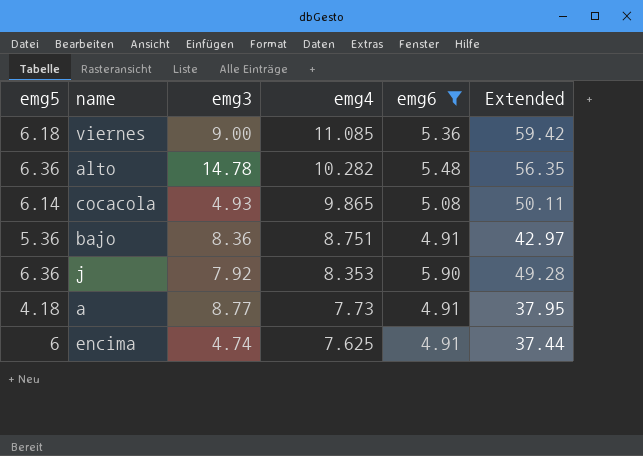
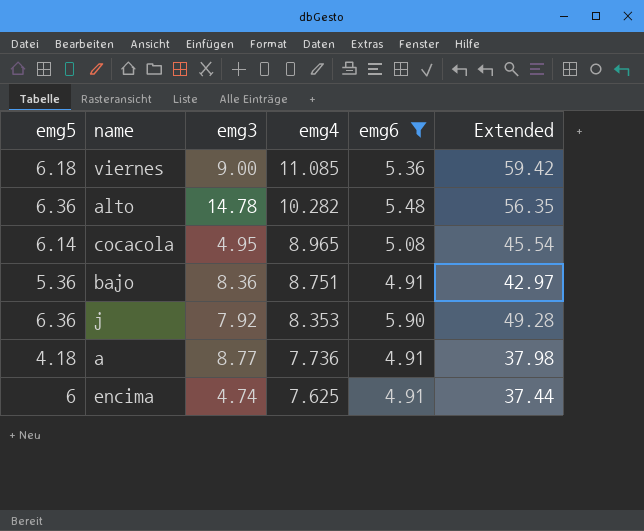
cocacola | emg3: 4.93 -> 4.95
cocacola | emg4: 9.865 -> 8.965
cocacola | Extended: 50.11 -> 45.54
a | emg4: 7.73 -> 7.736
a | Extended: 37.95 -> 37.98

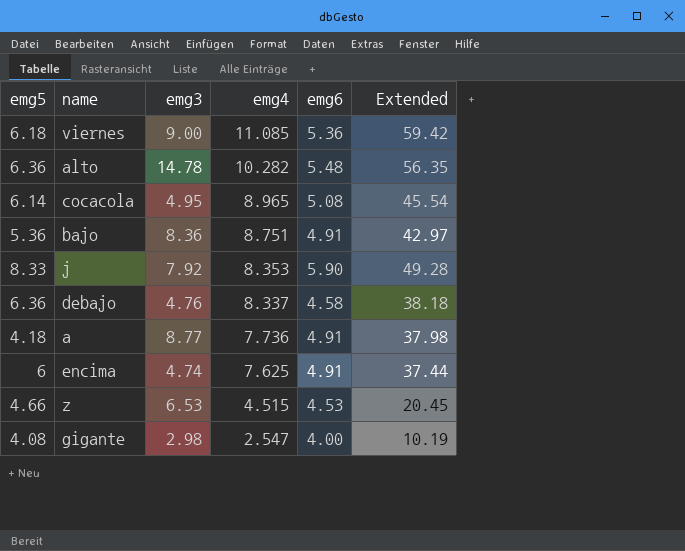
filter: emg6 >= 4.91 -> none
j | emg5: 6.36 -> 8.33

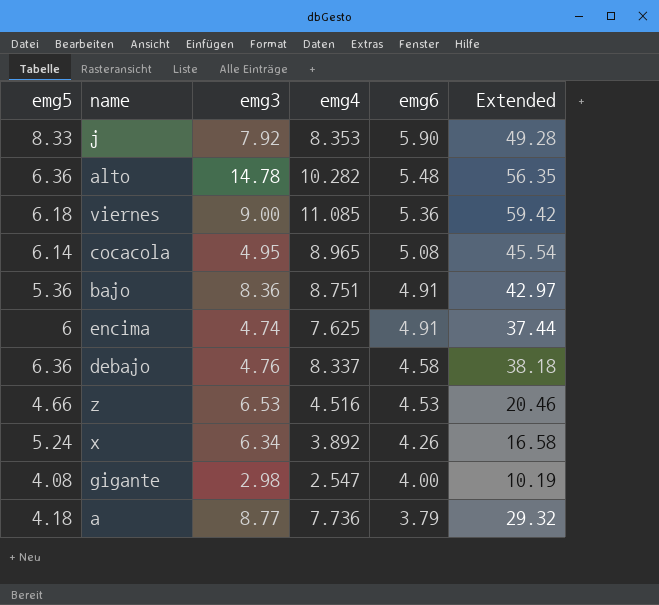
row order: emg4 descending -> emg6 descending
z | emg4: 4.515 -> 4.516
z | Extended: 20.45 -> 20.46
row x: none -> 5.24 | 6.34 | 3.892 | 4.26 | 16.58
a | emg6: 4.91 -> 3.79
a | Extended: 37.98 -> 29.32

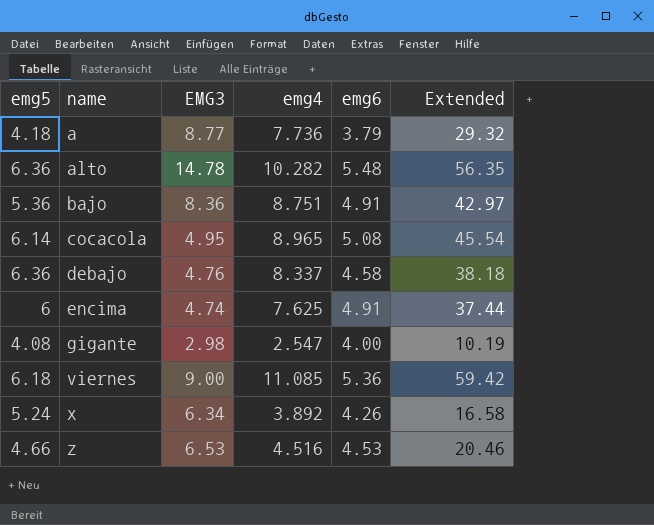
row order: emg6 descending -> name ascending
column name: emg3 -> EMG3
row j: 8.33 | 7.92 | 8.353 | 5.90 | 49.28 -> none

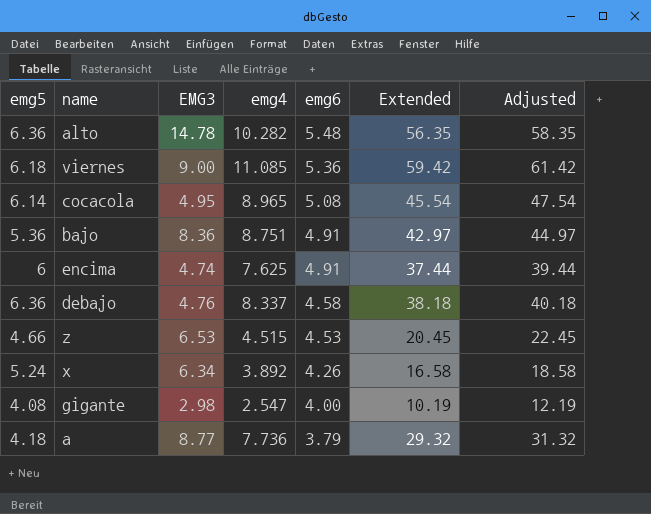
row order: name ascending -> emg6 descending
column Adjusted | formula: none -> [Extended] + 2
z | emg4: 4.516 -> 4.515
z | Extended: 20.46 -> 20.45

